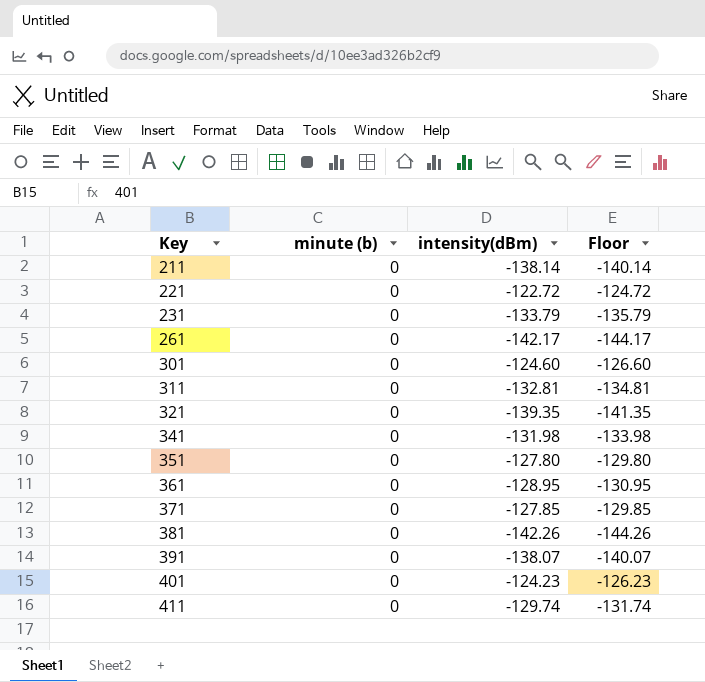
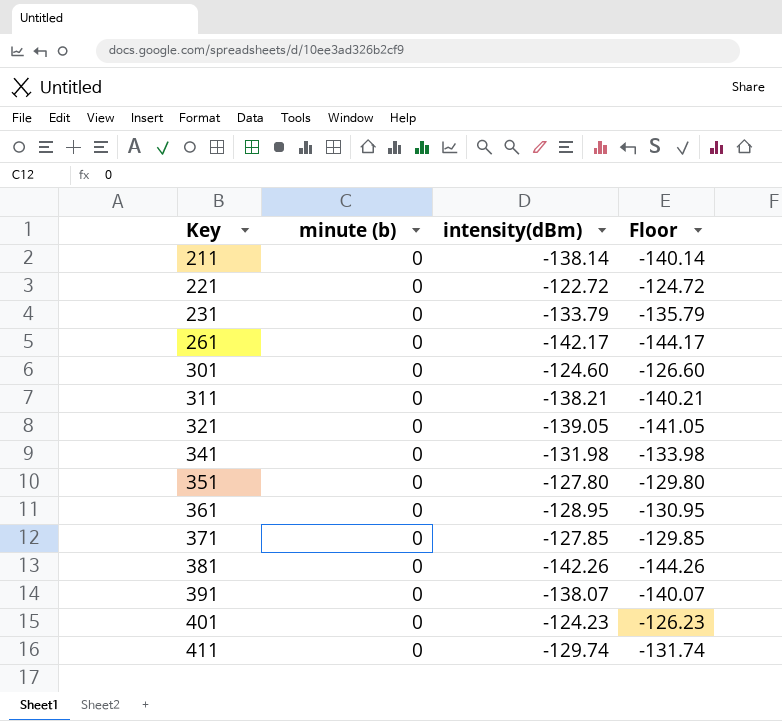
311 | intensity(dBm): -132.81 -> -138.21
311 | Floor: -134.81 -> -140.21
321 | intensity(dBm): -139.35 -> -139.05
321 | Floor: -141.35 -> -141.05

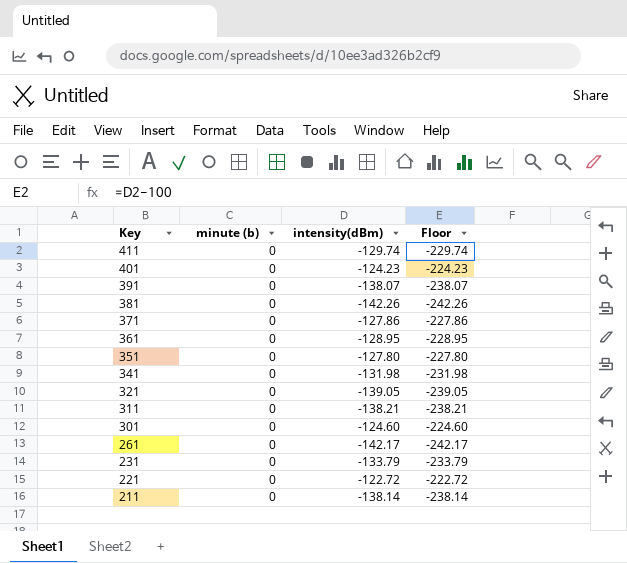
row order: Key ascending -> Key descending
column Floor | formula: [intensity(dBm)] - 2 -> [intensity(dBm)] - 100
371 | intensity(dBm): -127.85 -> -127.86

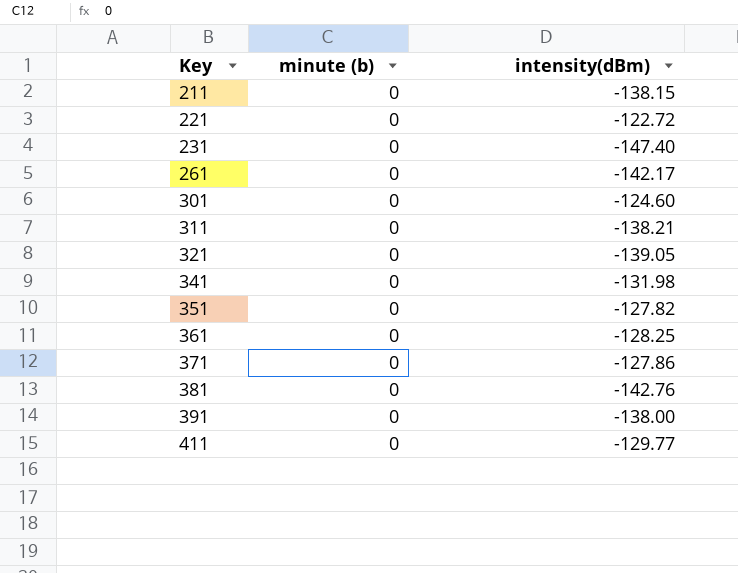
row order: Key descending -> Key ascending
column Floor | formula: [intensity(dBm)] - 100 -> none
row 401: 0 | -124.23 | -224.23 -> none
211 | intensity(dBm): -138.14 -> -138.15
231 | intensity(dBm): -133.79 -> -147.40
351 | intensity(dBm): -127.80 -> -127.82
361 | intensity(dBm): -128.95 -> -128.25
381 | intensity(dBm): -142.26 -> -142.76
391 | intensity(dBm): -138.07 -> -138.00
411 | intensity(dBm): -129.74 -> -129.77

